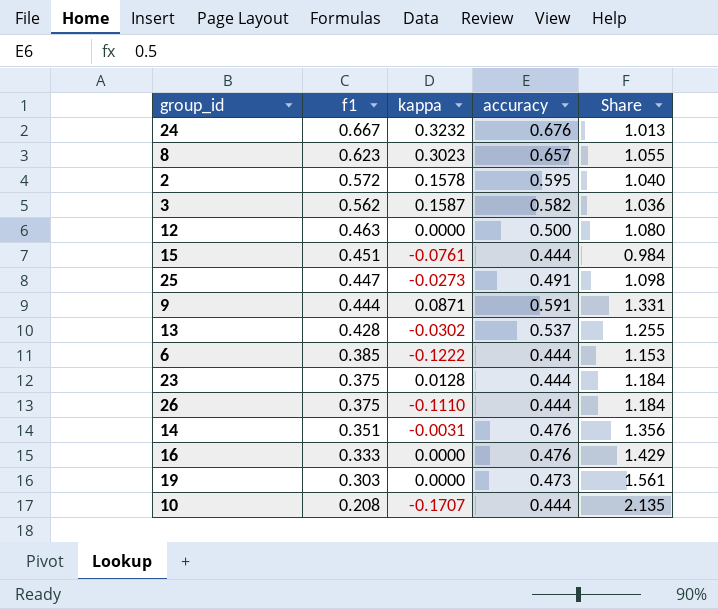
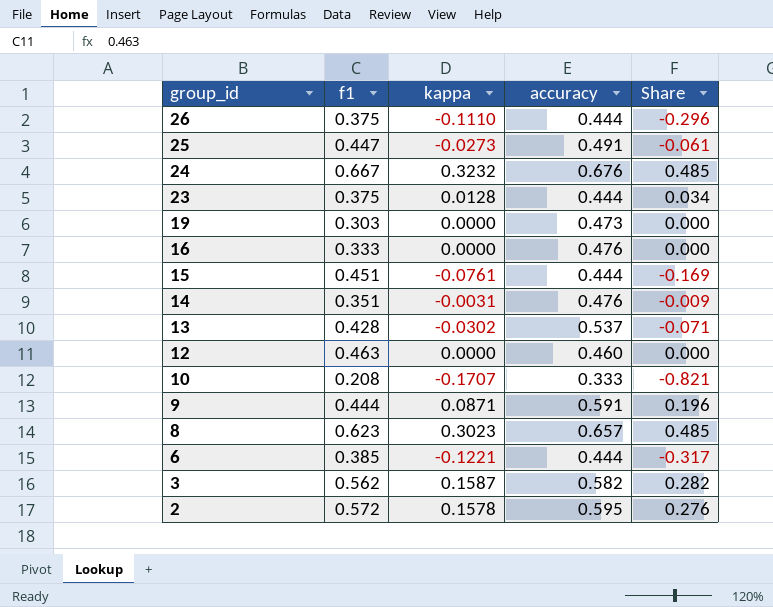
row order: f1 descending -> group_id descending
column Share | formula: [accuracy] / [f1] -> [kappa] / [f1]
12 | accuracy: 0.500 -> 0.460
10 | accuracy: 0.444 -> 0.333
6 | kappa: -0.1222 -> -0.1221

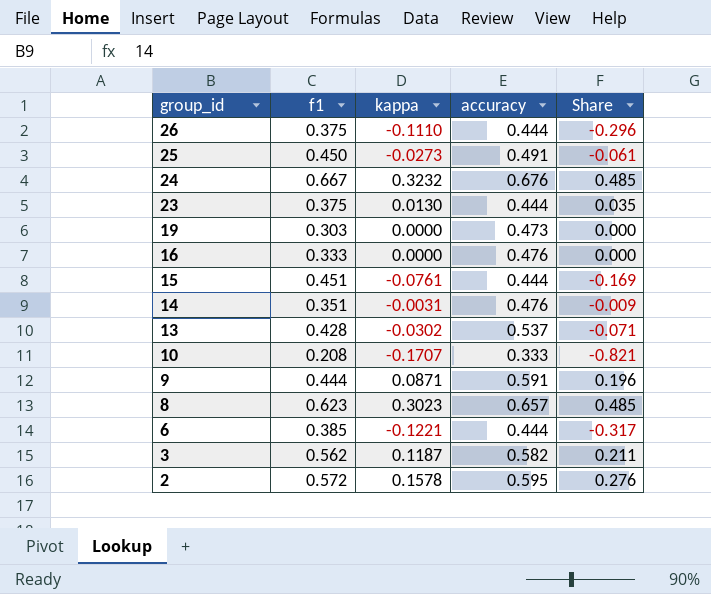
row 12: 0.463 | 0.0000 | 0.460 | 0.000 -> none
25 | f1: 0.447 -> 0.450
23 | kappa: 0.0128 -> 0.0130
23 | Share: 0.034 -> 0.035
3 | kappa: 0.1587 -> 0.1187
3 | Share: 0.282 -> 0.211

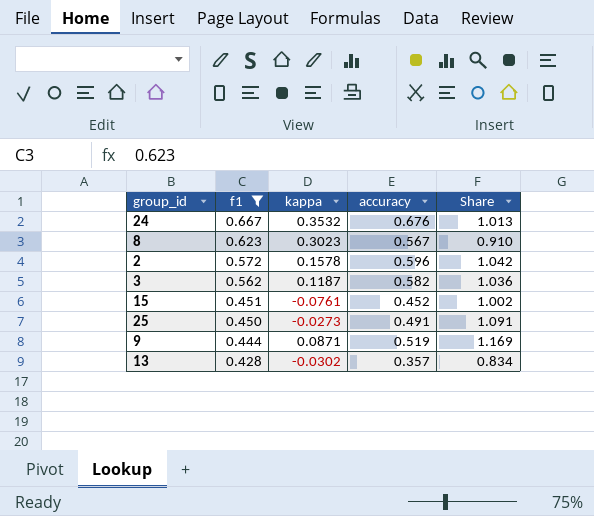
filter: none -> f1 >= 0.428
row order: group_id descending -> f1 descending
column Share | formula: [kappa] / [f1] -> [accuracy] / [f1]
24 | kappa: 0.3232 -> 0.3532
8 | accuracy: 0.657 -> 0.567
2 | accuracy: 0.595 -> 0.596
15 | accuracy: 0.444 -> 0.452
9 | accuracy: 0.591 -> 0.519
13 | accuracy: 0.537 -> 0.357

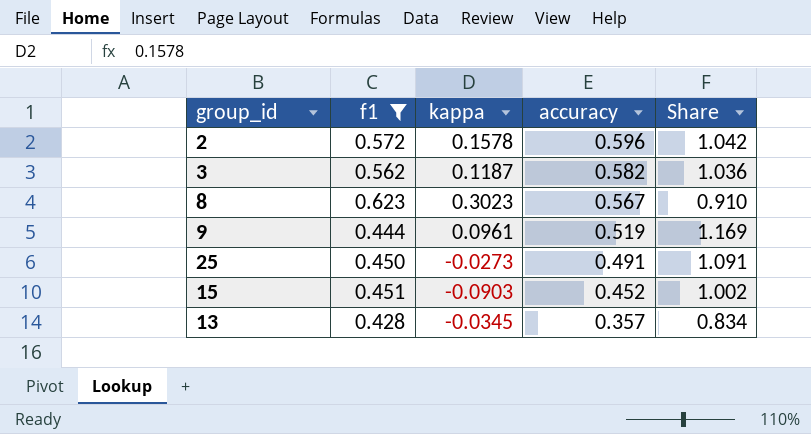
row order: f1 descending -> accuracy descending
row 24: 0.667 | 0.3532 | 0.676 | 1.013 -> none
9 | kappa: 0.0871 -> 0.0961
15 | kappa: -0.0761 -> -0.0903
13 | kappa: -0.0302 -> -0.0345

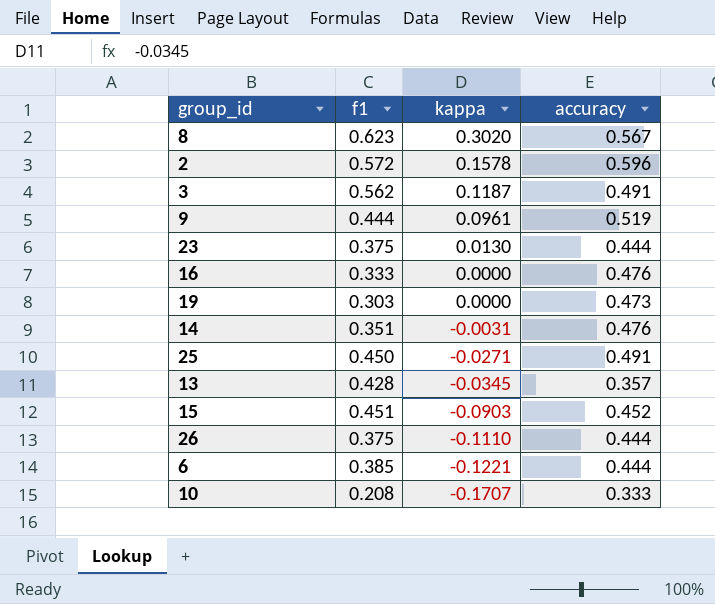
filter: f1 >= 0.428 -> none
row order: accuracy descending -> kappa descending
column Share | formula: [accuracy] / [f1] -> none
8 | kappa: 0.3023 -> 0.3020
3 | accuracy: 0.582 -> 0.491
25 | kappa: -0.0273 -> -0.0271

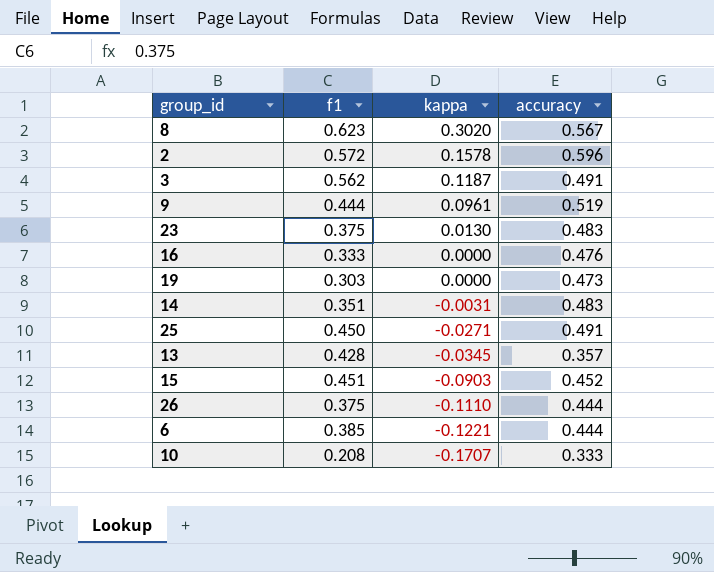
23 | accuracy: 0.444 -> 0.483
14 | accuracy: 0.476 -> 0.483

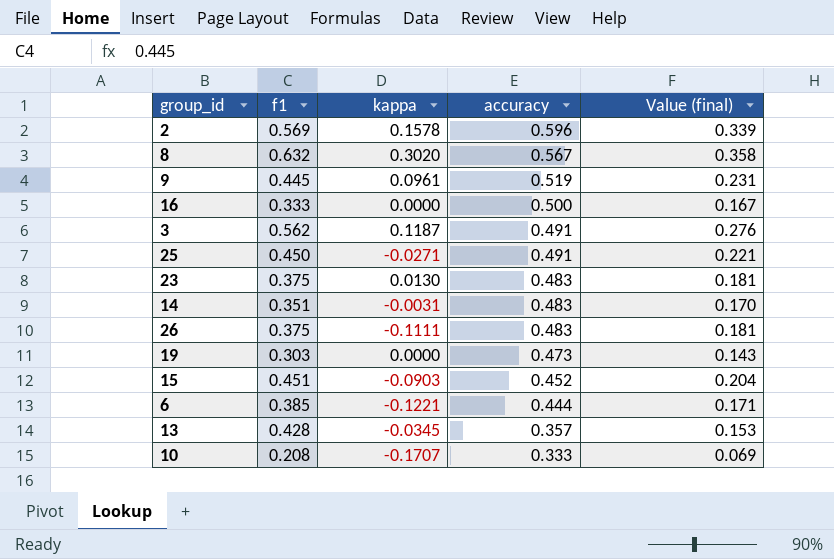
row order: kappa descending -> accuracy descending
column Value (final) | formula: none -> [f1] * [accuracy]
2 | f1: 0.572 -> 0.569
8 | f1: 0.623 -> 0.632
9 | f1: 0.444 -> 0.445
16 | accuracy: 0.476 -> 0.500
26 | kappa: -0.1110 -> -0.1111
26 | accuracy: 0.444 -> 0.483

